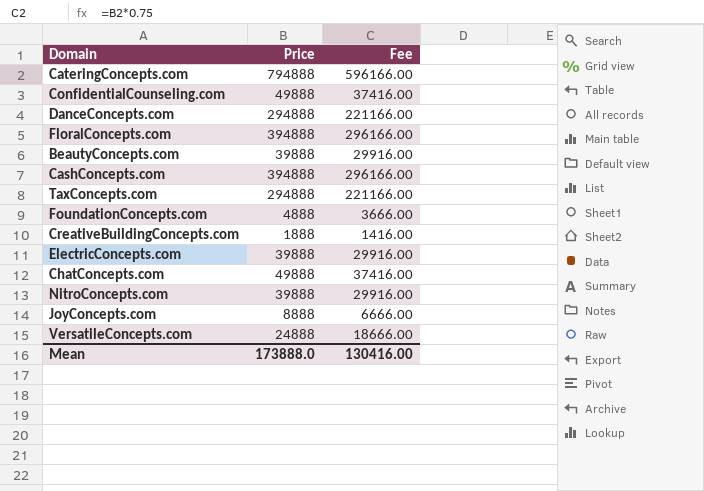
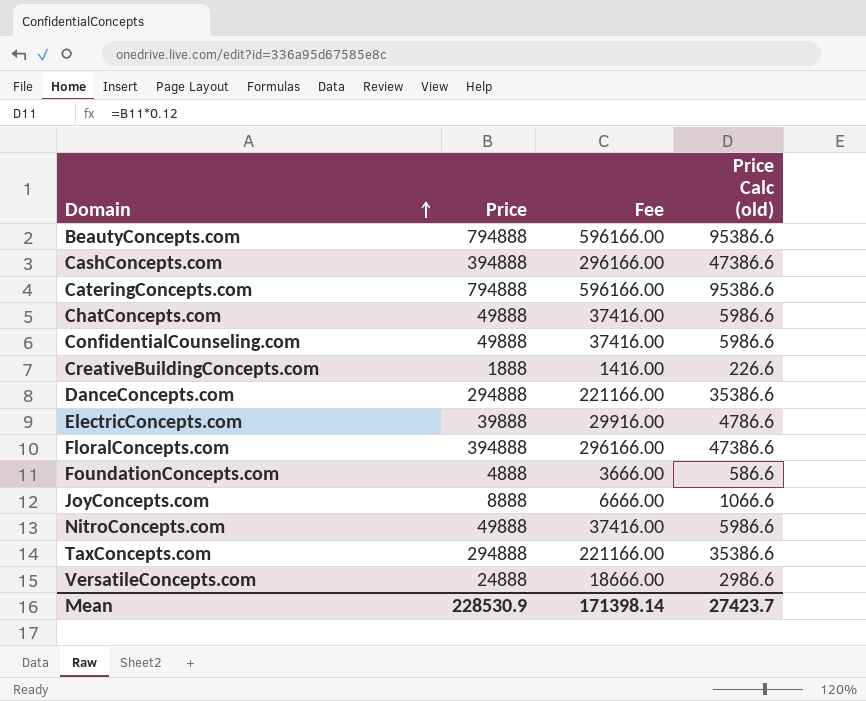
row order: none -> Domain ascending
column Price Calc (old) | formula: none -> [Price] * 0.12
BeautyConcepts.com | Price: 39888 -> 794888
BeautyConcepts.com | Fee: 29916.00 -> 596166.00
NitroConcepts.com | Price: 39888 -> 49888
NitroConcepts.com | Fee: 29916.00 -> 37416.00
Mean | Price: 173888.0 -> 228530.9
Mean | Fee: 130416.00 -> 171398.14

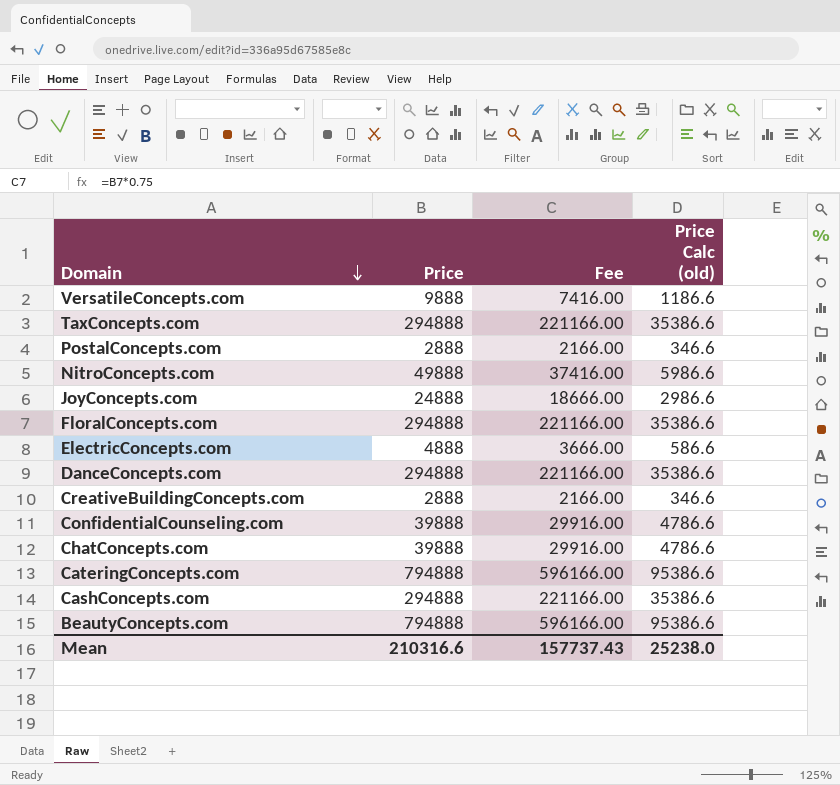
row order: Domain ascending -> Domain descending
row FoundationConcepts.com: 4888 | 3666.00 | 586.6 -> none
VersatileConcepts.com | Price: 24888 -> 9888
VersatileConcepts.com | Fee: 18666.00 -> 7416.00
VersatileConcepts.com | Price Calc (old): 2986.6 -> 1186.6
row PostalConcepts.com: none -> 2888 | 2166.00 | 346.6
JoyConcepts.com | Price: 8888 -> 24888
JoyConcepts.com | Fee: 6666.00 -> 18666.00
JoyConcepts.com | Price Calc (old): 1066.6 -> 2986.6
FloralConcepts.com | Price: 394888 -> 294888
FloralConcepts.com | Fee: 296166.00 -> 221166.00
FloralConcepts.com | Price Calc (old): 47386.6 -> 35386.6
ElectricConcepts.com | Price: 39888 -> 4888
ElectricConcepts.com | Fee: 29916.00 -> 3666.00
ElectricConcepts.com | Price Calc (old): 4786.6 -> 586.6
CreativeBuildingConcepts.com | Price: 1888 -> 2888
CreativeBuildingConcepts.com | Fee: 1416.00 -> 2166.00
CreativeBuildingConcepts.com | Price Calc (old): 226.6 -> 346.6
ConfidentialCounseling.com | Price: 49888 -> 39888
ConfidentialCounseling.com | Fee: 37416.00 -> 29916.00
ConfidentialCounseling.com | Price Calc (old): 5986.6 -> 4786.6
ChatConcepts.com | Price: 49888 -> 39888
ChatConcepts.com | Fee: 37416.00 -> 29916.00
ChatConcepts.com | Price Calc (old): 5986.6 -> 4786.6
CashConcepts.com | Price: 394888 -> 294888
CashConcepts.com | Fee: 296166.00 -> 221166.00
CashConcepts.com | Price Calc (old): 47386.6 -> 35386.6
Mean | Price: 228530.9 -> 210316.6
Mean | Fee: 171398.14 -> 157737.43
Mean | Price Calc (old): 27423.7 -> 25238.0

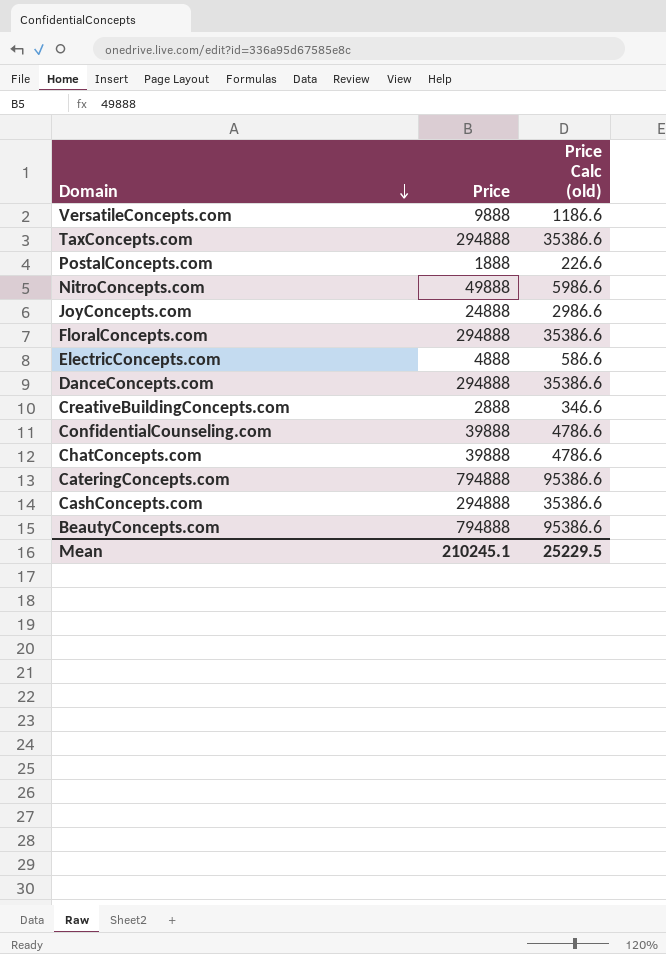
column Fee | formula: [Price] * 0.75 -> none
PostalConcepts.com | Price: 2888 -> 1888
PostalConcepts.com | Price Calc (old): 346.6 -> 226.6
Mean | Price: 210316.6 -> 210245.1
Mean | Price Calc (old): 25238.0 -> 25229.5

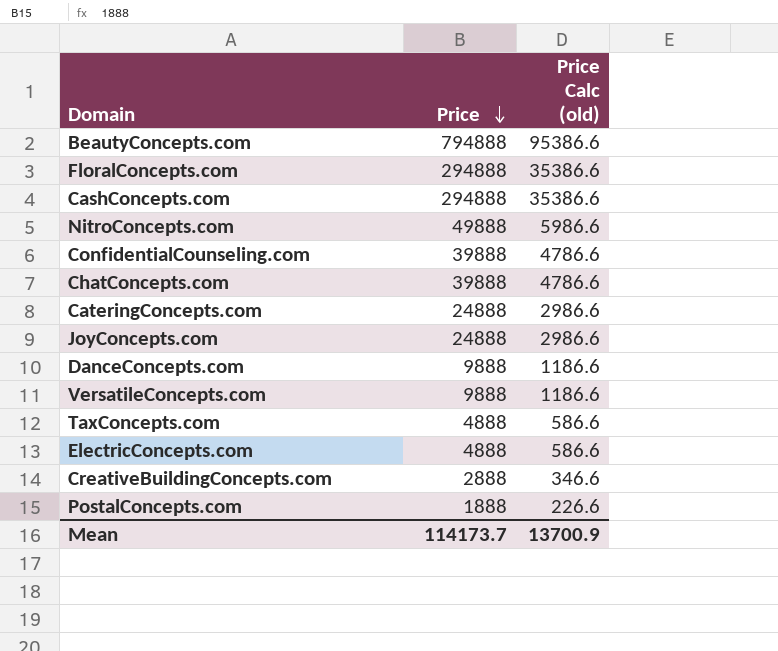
row order: Domain descending -> Price descending
CateringConcepts.com | Price: 794888 -> 24888
CateringConcepts.com | Price Calc (old): 95386.6 -> 2986.6
DanceConcepts.com | Price: 294888 -> 9888
DanceConcepts.com | Price Calc (old): 35386.6 -> 1186.6
TaxConcepts.com | Price: 294888 -> 4888
TaxConcepts.com | Price Calc (old): 35386.6 -> 586.6
Mean | Price: 210245.1 -> 114173.7
Mean | Price Calc (old): 25229.5 -> 13700.9

